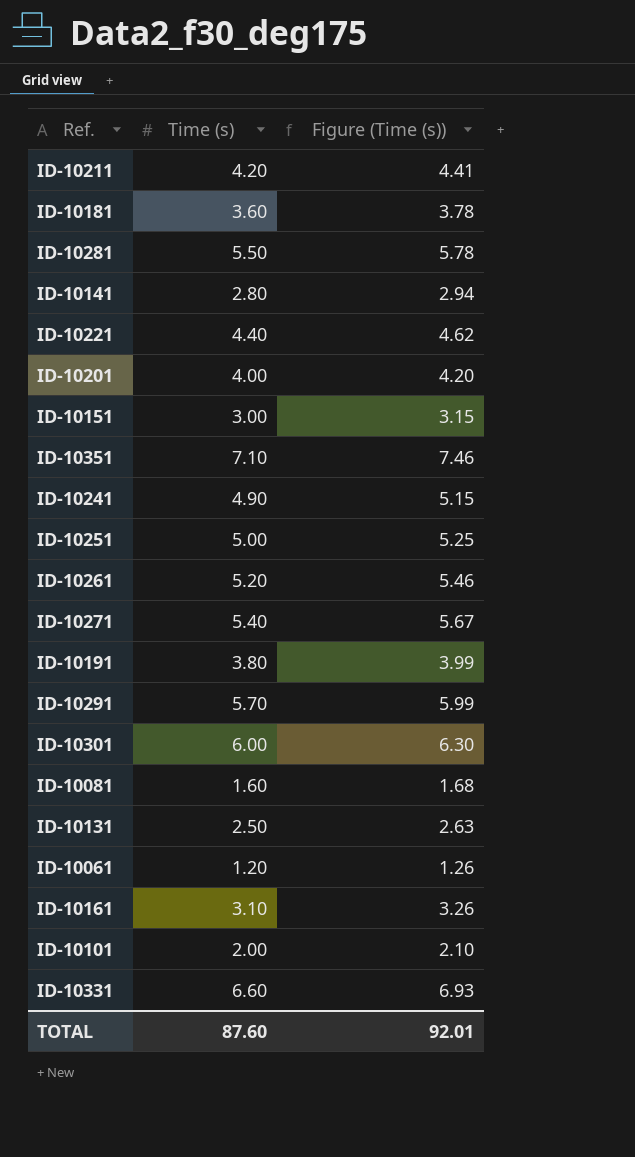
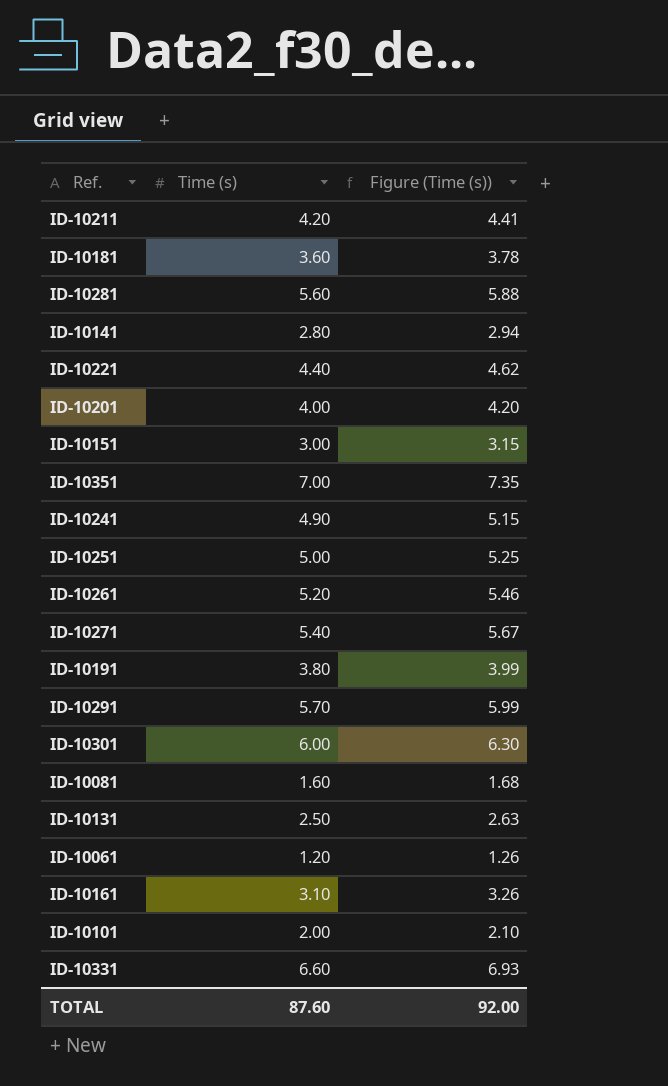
ID-10281 | Time (s): 5.50 -> 5.60
ID-10281 | Figure (Time (s)): 5.78 -> 5.88
ID-10351 | Time (s): 7.10 -> 7.00
ID-10351 | Figure (Time (s)): 7.46 -> 7.35
TOTAL | Figure (Time (s)): 92.01 -> 92.00

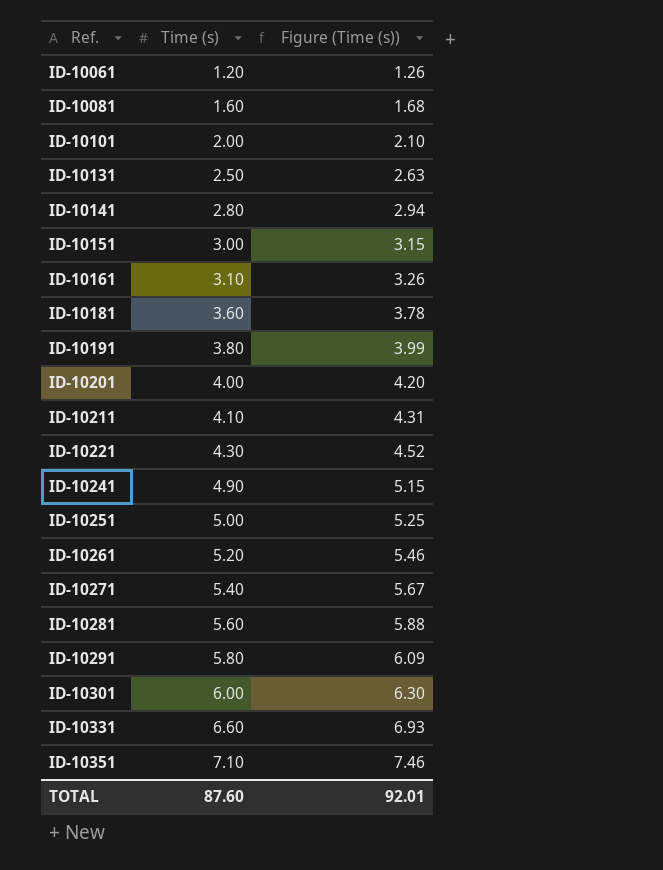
row order: none -> Ref. ascending
ID-10211 | Time (s): 4.20 -> 4.10
ID-10211 | Figure (Time (s)): 4.41 -> 4.31
ID-10221 | Time (s): 4.40 -> 4.30
ID-10221 | Figure (Time (s)): 4.62 -> 4.52
ID-10291 | Time (s): 5.70 -> 5.80
ID-10291 | Figure (Time (s)): 5.99 -> 6.09
ID-10351 | Time (s): 7.00 -> 7.10
ID-10351 | Figure (Time (s)): 7.35 -> 7.46
TOTAL | Figure (Time (s)): 92.00 -> 92.01

